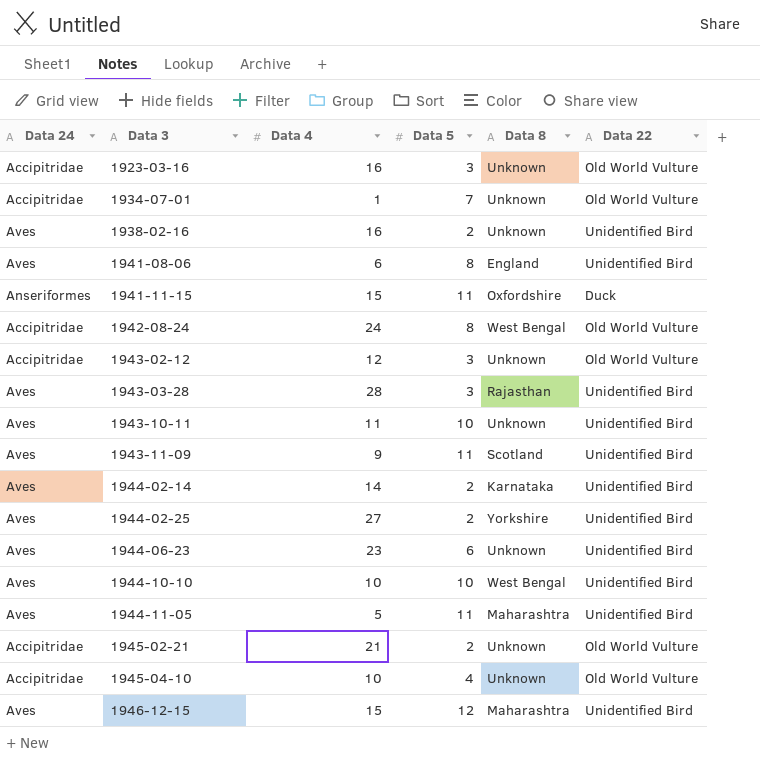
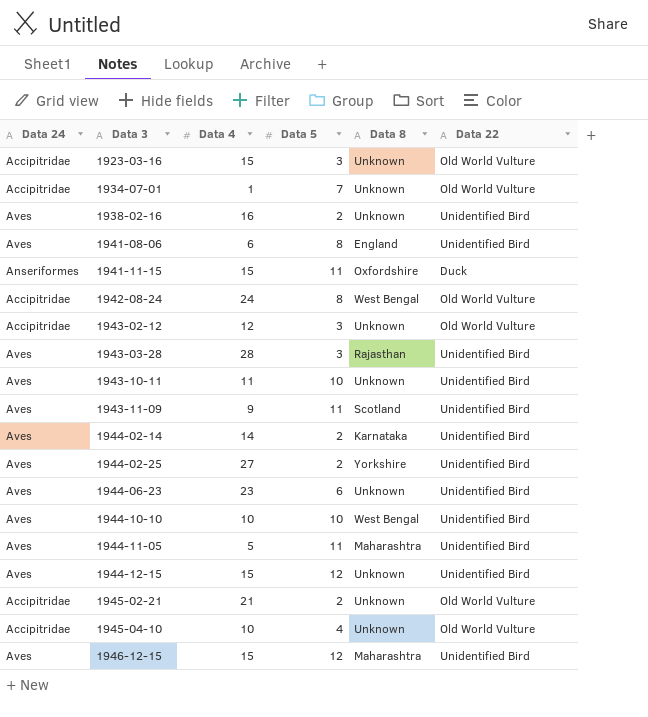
1923-03-16 | Data 4: 16 -> 15
row 1944-12-15: none -> Aves | 15 | 12 | Unknown | Unidentified Bird

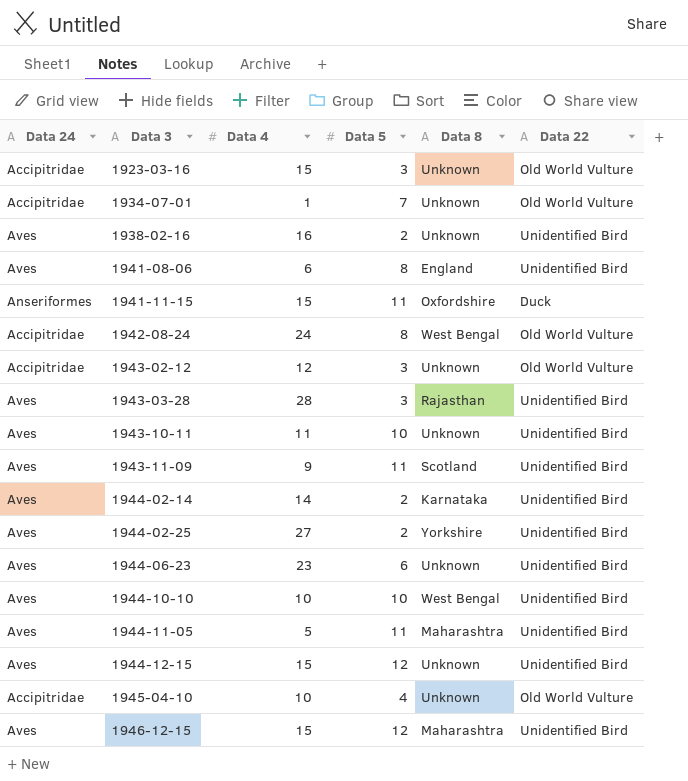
row 1945-02-21: Accipitridae | 21 | 2 | Unknown | Old World Vulture -> none

